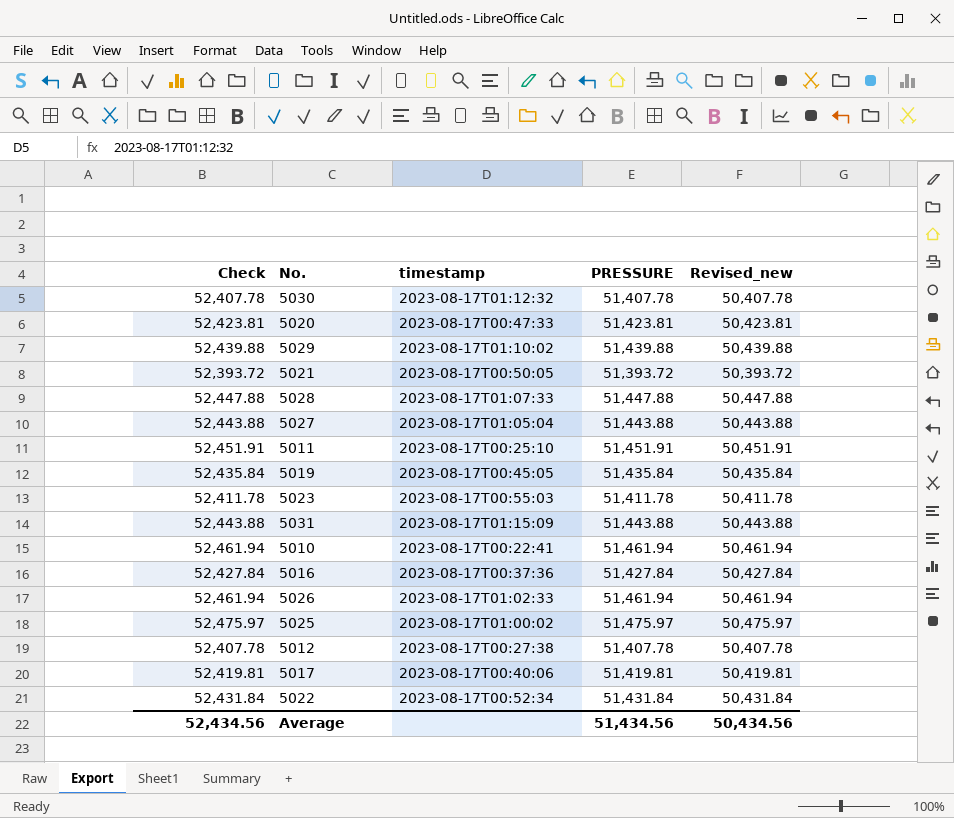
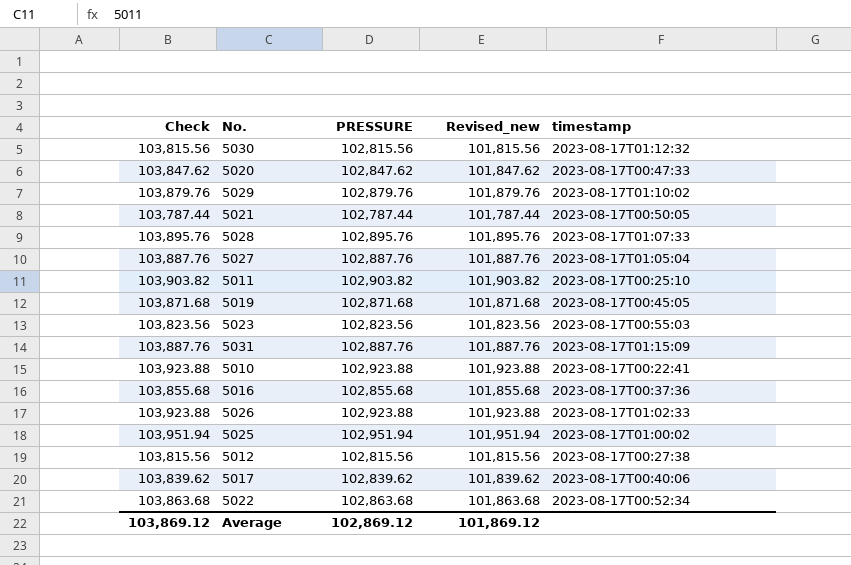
column timestamp | position: 3 -> 5
5030 | Check: 52,407.78 -> 103,815.56
5030 | PRESSURE: 51,407.78 -> 102,815.56
5030 | Revised_new: 50,407.78 -> 101,815.56
5020 | Check: 52,423.81 -> 103,847.62
5020 | PRESSURE: 51,423.81 -> 102,847.62
5020 | Revised_new: 50,423.81 -> 101,847.62
5029 | Check: 52,439.88 -> 103,879.76
5029 | PRESSURE: 51,439.88 -> 102,879.76
5029 | Revised_new: 50,439.88 -> 101,879.76
5021 | Check: 52,393.72 -> 103,787.44
5021 | PRESSURE: 51,393.72 -> 102,787.44
5021 | Revised_new: 50,393.72 -> 101,787.44
5028 | Check: 52,447.88 -> 103,895.76
5028 | PRESSURE: 51,447.88 -> 102,895.76
5028 | Revised_new: 50,447.88 -> 101,895.76
5027 | Check: 52,443.88 -> 103,887.76
5027 | PRESSURE: 51,443.88 -> 102,887.76
5027 | Revised_new: 50,443.88 -> 101,887.76
5011 | Check: 52,451.91 -> 103,903.82
5011 | PRESSURE: 51,451.91 -> 102,903.82
5011 | Revised_new: 50,451.91 -> 101,903.82
5019 | Check: 52,435.84 -> 103,871.68
5019 | PRESSURE: 51,435.84 -> 102,871.68
5019 | Revised_new: 50,435.84 -> 101,871.68
5023 | Check: 52,411.78 -> 103,823.56
5023 | PRESSURE: 51,411.78 -> 102,823.56
5023 | Revised_new: 50,411.78 -> 101,823.56
5031 | Check: 52,443.88 -> 103,887.76
5031 | PRESSURE: 51,443.88 -> 102,887.76
5031 | Revised_new: 50,443.88 -> 101,887.76
5010 | Check: 52,461.94 -> 103,923.88
5010 | PRESSURE: 51,461.94 -> 102,923.88
5010 | Revised_new: 50,461.94 -> 101,923.88
5016 | Check: 52,427.84 -> 103,855.68
5016 | PRESSURE: 51,427.84 -> 102,855.68
5016 | Revised_new: 50,427.84 -> 101,855.68
5026 | Check: 52,461.94 -> 103,923.88
5026 | PRESSURE: 51,461.94 -> 102,923.88
5026 | Revised_new: 50,461.94 -> 101,923.88
5025 | Check: 52,475.97 -> 103,951.94
5025 | PRESSURE: 51,475.97 -> 102,951.94
5025 | Revised_new: 50,475.97 -> 101,951.94
5012 | Check: 52,407.78 -> 103,815.56
5012 | PRESSURE: 51,407.78 -> 102,815.56
5012 | Revised_new: 50,407.78 -> 101,815.56
5017 | Check: 52,419.81 -> 103,839.62
5017 | PRESSURE: 51,419.81 -> 102,839.62
5017 | Revised_new: 50,419.81 -> 101,839.62
5022 | Check: 52,431.84 -> 103,863.68
5022 | PRESSURE: 51,431.84 -> 102,863.68
5022 | Revised_new: 50,431.84 -> 101,863.68
Average | Check: 52,434.56 -> 103,869.12
Average | PRESSURE: 51,434.56 -> 102,869.12
Average | Revised_new: 50,434.56 -> 101,869.12

